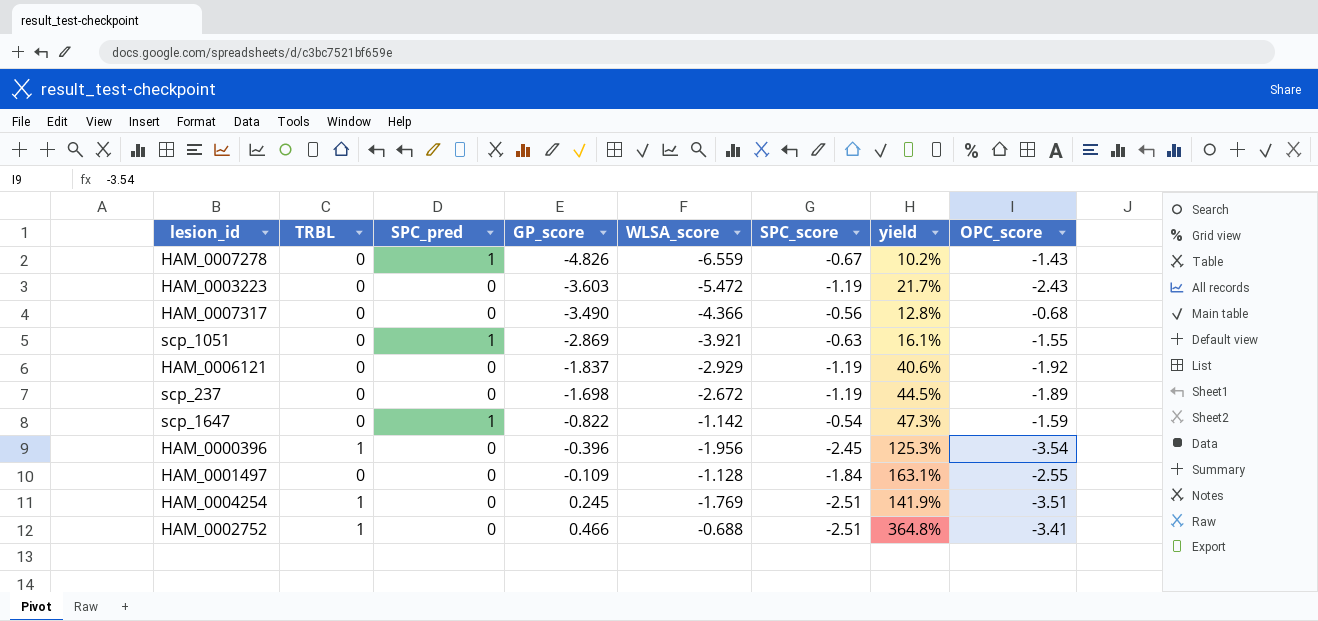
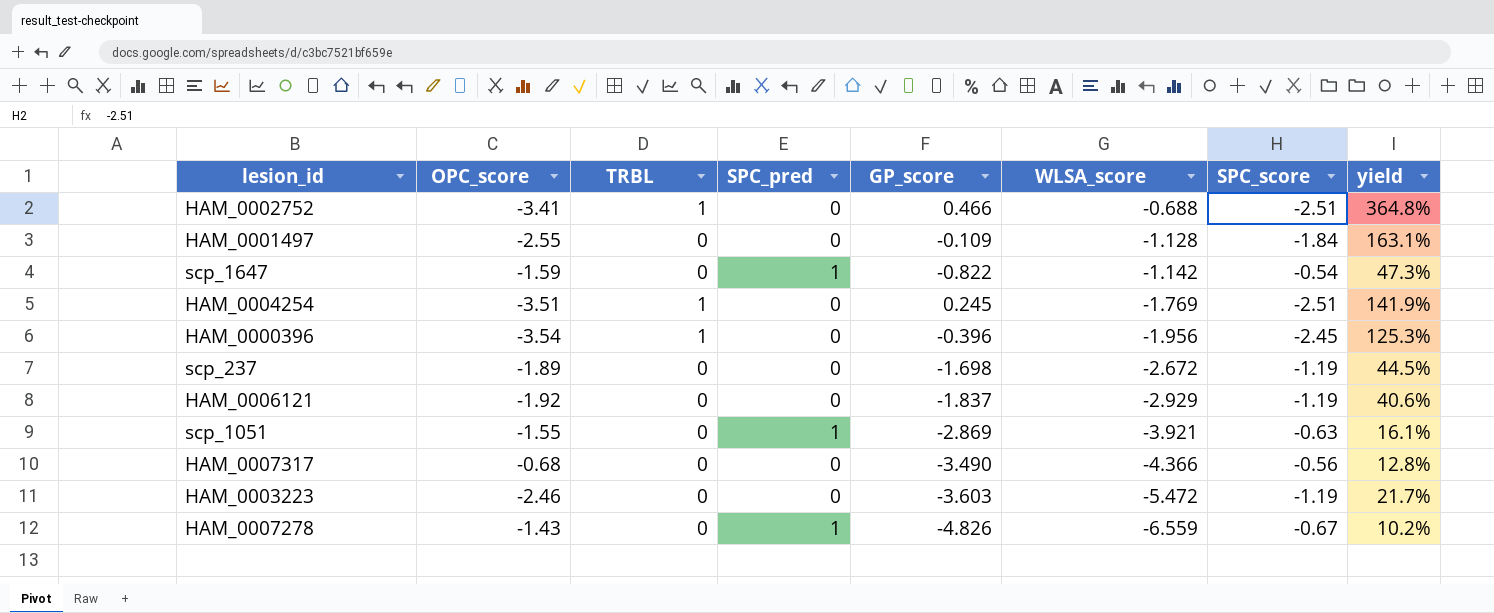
row order: GP_score ascending -> WLSA_score descending
column OPC_score | position: 8 -> 2
HAM_0003223 | OPC_score: -2.43 -> -2.46

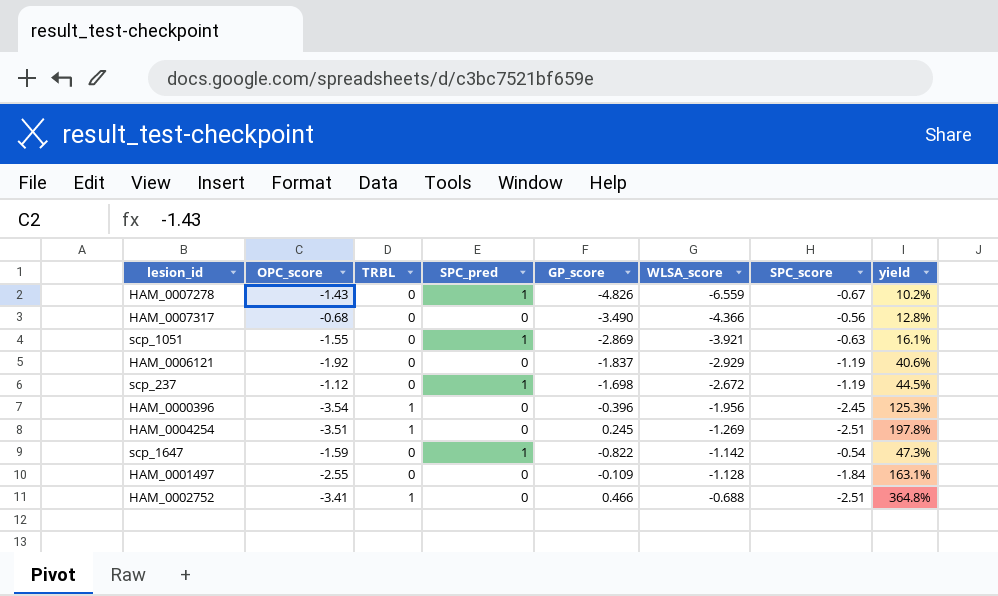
row order: WLSA_score descending -> WLSA_score ascending
row HAM_0003223: -2.46 | 0 | 0 | -3.603 | -5.472 | -1.19 | 21.7% -> none
scp_237 | OPC_score: -1.89 -> -1.12
scp_237 | SPC_pred: 0 -> 1
HAM_0004254 | WLSA_score: -1.769 -> -1.269
HAM_0004254 | yield: 141.9% -> 197.8%

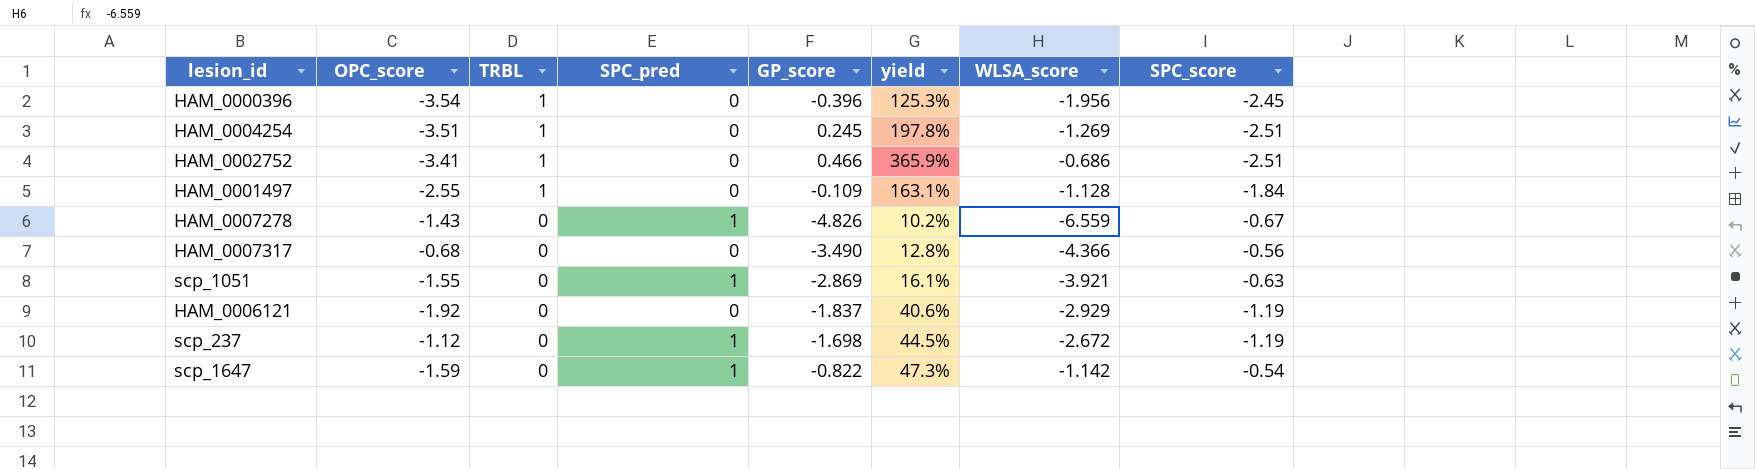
row order: WLSA_score ascending -> TRBL descending
column yield | position: 8 -> 6
HAM_0002752 | yield: 364.8% -> 365.9%
HAM_0002752 | WLSA_score: -0.688 -> -0.686
HAM_0001497 | TRBL: 0 -> 1

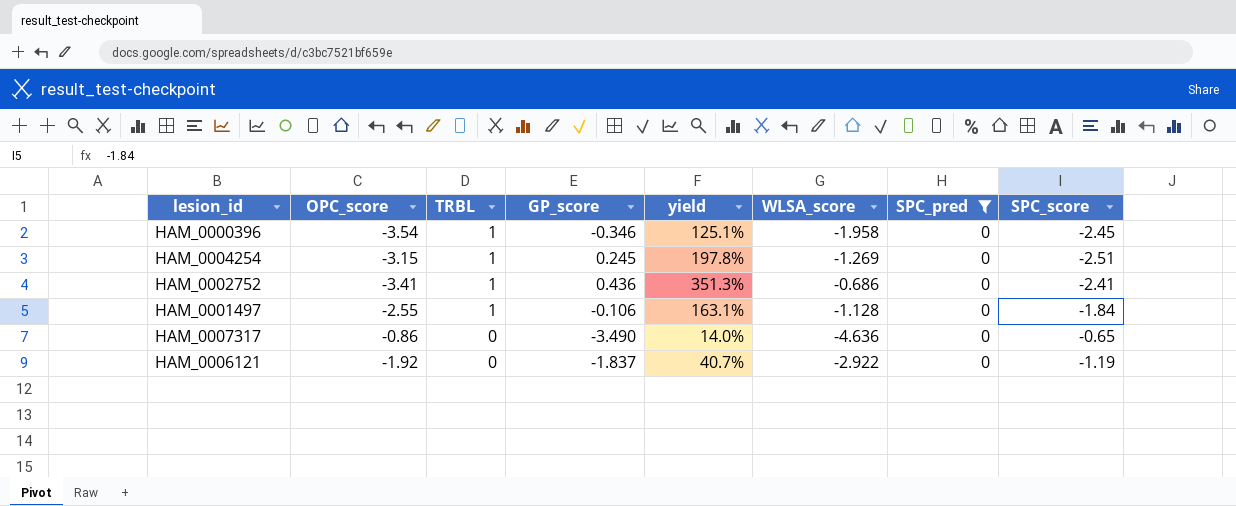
filter: none -> SPC_pred = 0
column SPC_pred | position: 4 -> 7
HAM_0000396 | GP_score: -0.396 -> -0.346
HAM_0000396 | yield: 125.3% -> 125.1%
HAM_0000396 | WLSA_score: -1.956 -> -1.958
HAM_0004254 | OPC_score: -3.51 -> -3.15
HAM_0002752 | GP_score: 0.466 -> 0.436
HAM_0002752 | yield: 365.9% -> 351.3%
HAM_0002752 | SPC_score: -2.51 -> -2.41
HAM_0001497 | GP_score: -0.109 -> -0.106
HAM_0007317 | OPC_score: -0.68 -> -0.86
HAM_0007317 | yield: 12.8% -> 14.0%
HAM_0007317 | WLSA_score: -4.366 -> -4.636
HAM_0007317 | SPC_score: -0.56 -> -0.65
HAM_0006121 | yield: 40.6% -> 40.7%
HAM_0006121 | WLSA_score: -2.929 -> -2.922

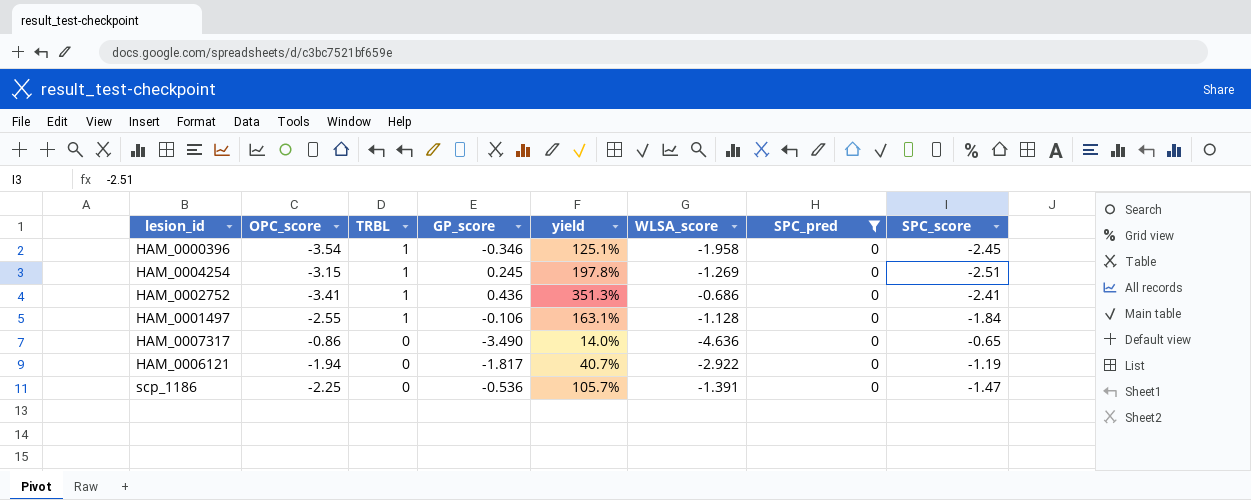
HAM_0006121 | OPC_score: -1.92 -> -1.94
HAM_0006121 | GP_score: -1.837 -> -1.817
row scp_1186: none -> -2.25 | 0 | -0.536 | 105.7% | -1.391 | 0 | -1.47

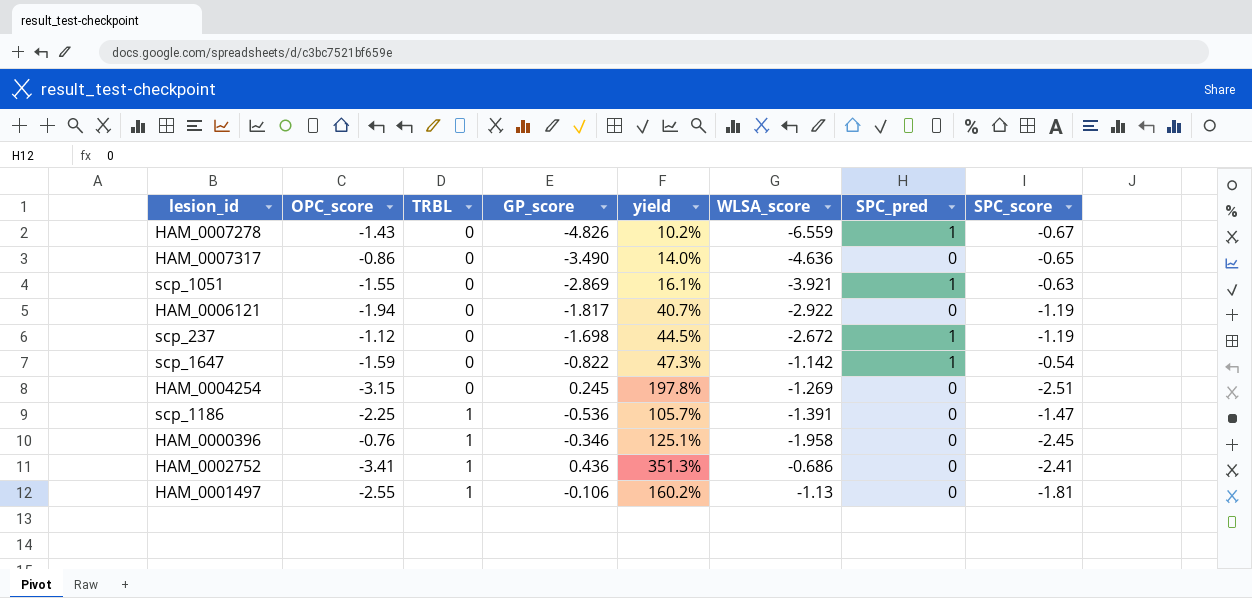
filter: SPC_pred = 0 -> none
row order: TRBL descending -> TRBL ascending
HAM_0004254 | TRBL: 1 -> 0
scp_1186 | TRBL: 0 -> 1
HAM_0000396 | OPC_score: -3.54 -> -0.76
HAM_0001497 | yield: 163.1% -> 160.2%
HAM_0001497 | WLSA_score: -1.128 -> -1.13
HAM_0001497 | SPC_score: -1.84 -> -1.81

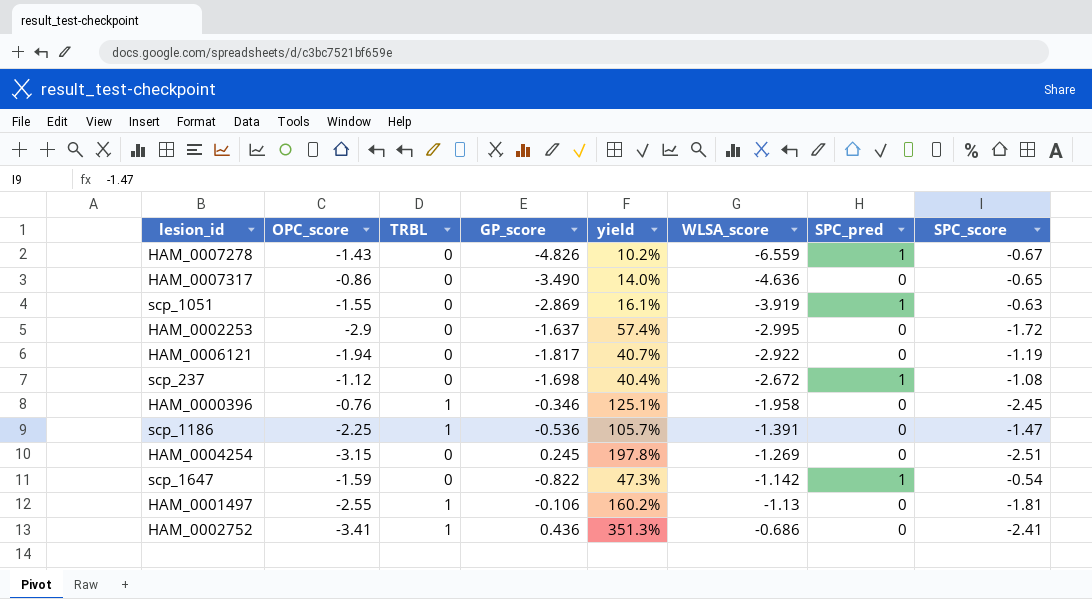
row order: TRBL ascending -> WLSA_score ascending
scp_1051 | WLSA_score: -3.921 -> -3.919
row HAM_0002253: none -> -2.9 | 0 | -1.637 | 57.4% | -2.995 | 0 | -1.72
scp_237 | yield: 44.5% -> 40.4%
scp_237 | SPC_score: -1.19 -> -1.08

